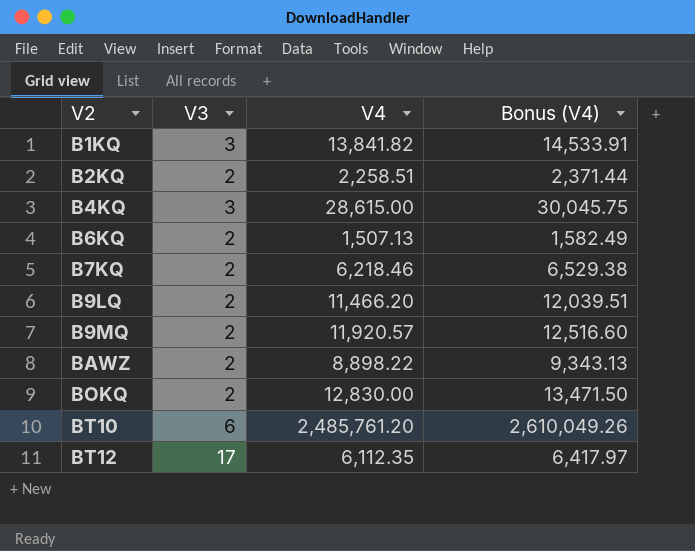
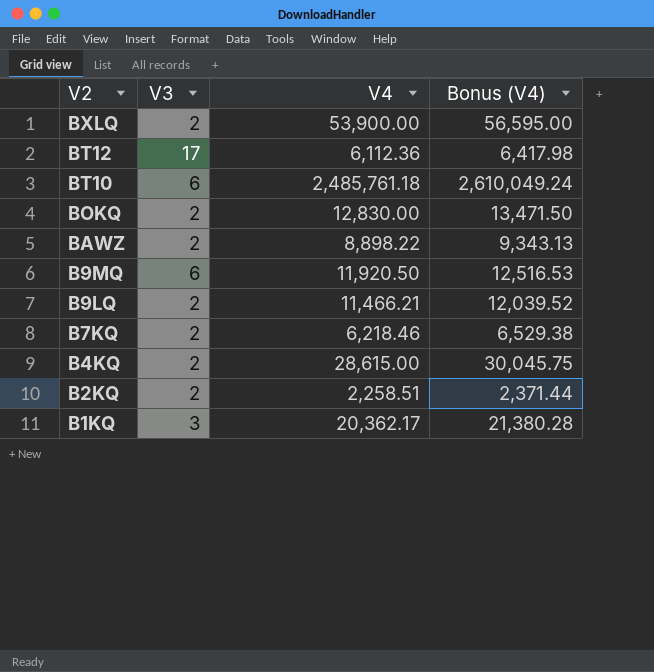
row order: V2 ascending -> V2 descending
row B6KQ: 2 | 1,507.13 | 1,582.49 -> none
row BXLQ: none -> 2 | 53,900.00 | 56,595.00
BT12 | V4: 6,112.35 -> 6,112.36
BT12 | Bonus (V4): 6,417.97 -> 6,417.98
BT10 | V4: 2,485,761.20 -> 2,485,761.18
BT10 | Bonus (V4): 2,610,049.26 -> 2,610,049.24
B9MQ | V3: 2 -> 6
B9MQ | V4: 11,920.57 -> 11,920.50
B9MQ | Bonus (V4): 12,516.60 -> 12,516.53
B9LQ | V4: 11,466.20 -> 11,466.21
B9LQ | Bonus (V4): 12,039.51 -> 12,039.52
B4KQ | V3: 3 -> 2
B1KQ | V4: 13,841.82 -> 20,362.17
B1KQ | Bonus (V4): 14,533.91 -> 21,380.28

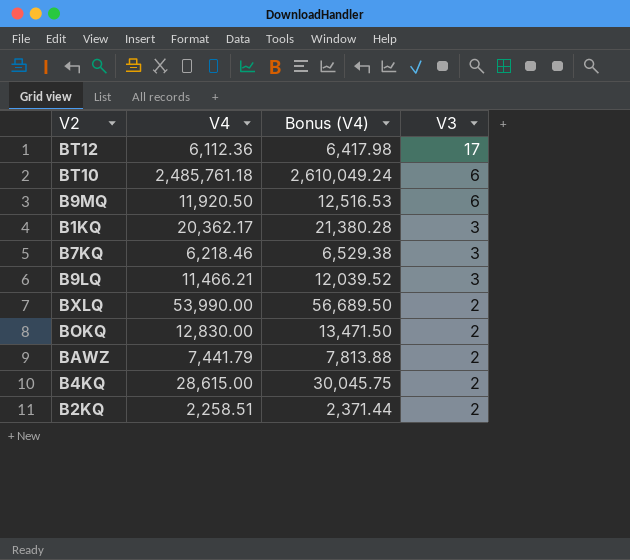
row order: V2 descending -> V3 descending
column V3 | position: 2 -> 4
B7KQ | V3: 2 -> 3
B9LQ | V3: 2 -> 3
BXLQ | V4: 53,900.00 -> 53,990.00
BXLQ | Bonus (V4): 56,595.00 -> 56,689.50
BAWZ | V4: 8,898.22 -> 7,441.79
BAWZ | Bonus (V4): 9,343.13 -> 7,813.88

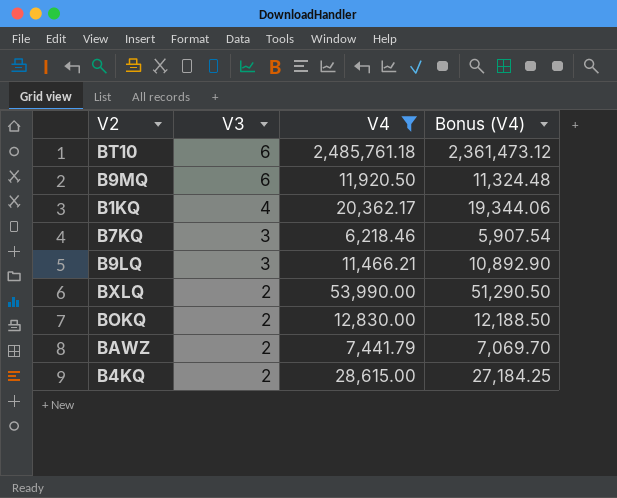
filter: none -> V4 >= 6,218.46
column V3 | position: 4 -> 2
column Bonus (V4) | formula: [V4] * 1.05 -> [V4] * 0.95
B1KQ | V3: 3 -> 4

